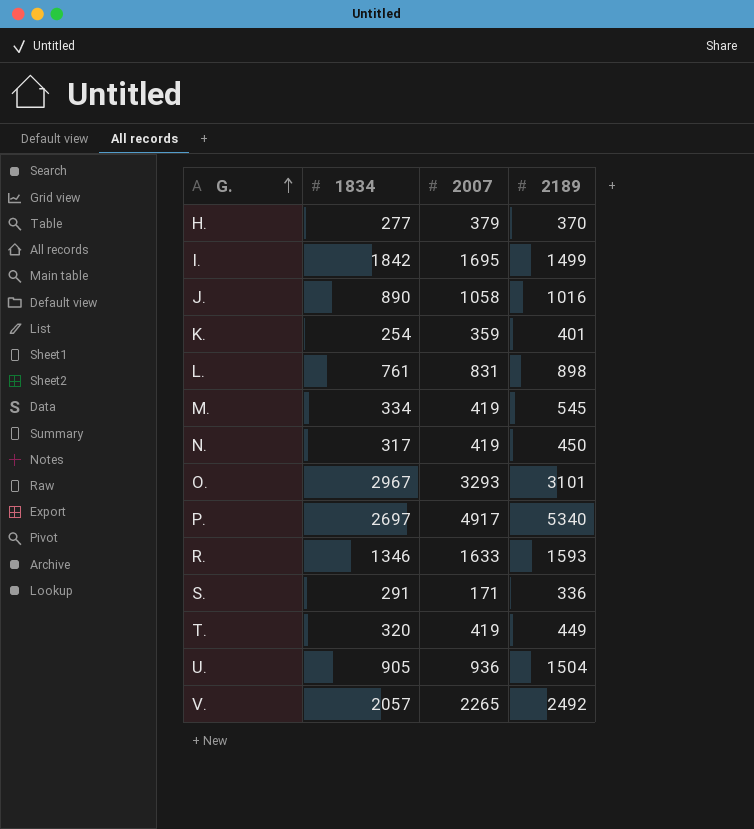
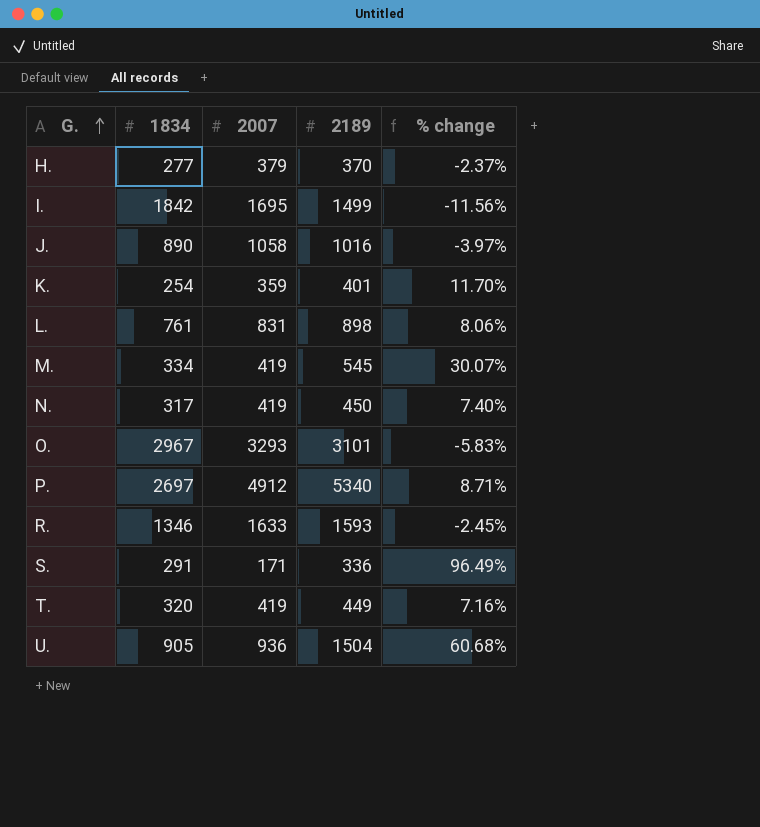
column % change | formula: none -> ([2189] - [2007]) / [2007]
row V.: 2057 | 2265 | 2492 -> none
P. | 2007: 4917 -> 4912

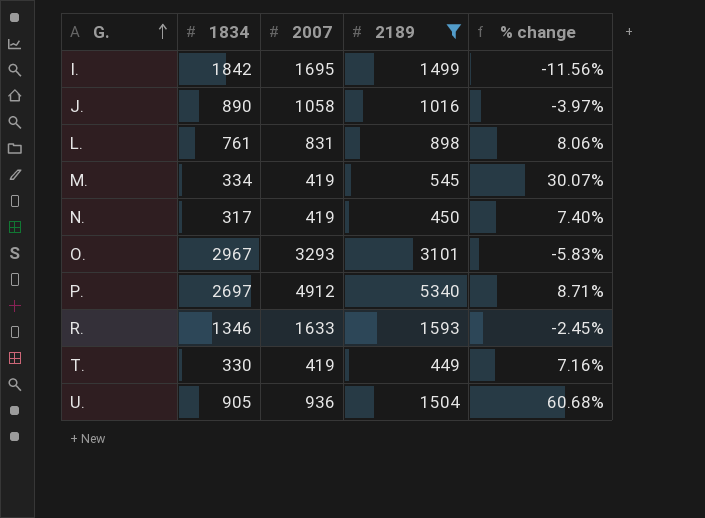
filter: none -> 2189 >= 449
T. | 1834: 320 -> 330

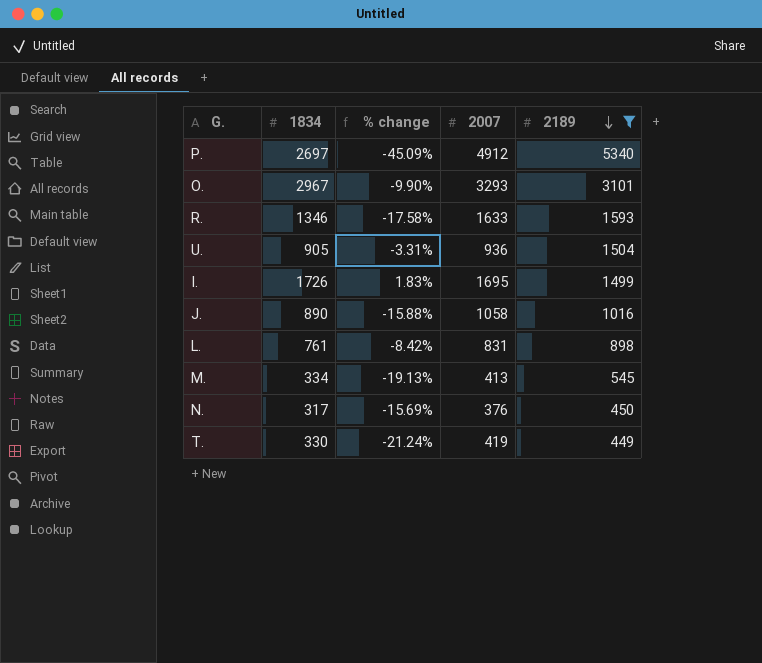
row order: G. ascending -> 2189 descending
column % change | formula: ([2189] - [2007]) / [2007] -> ([1834] - [2007]) / [2007]
column % change | position: 5 -> 3
I. | 1834: 1842 -> 1726
M. | 2007: 419 -> 413
N. | 2007: 419 -> 376

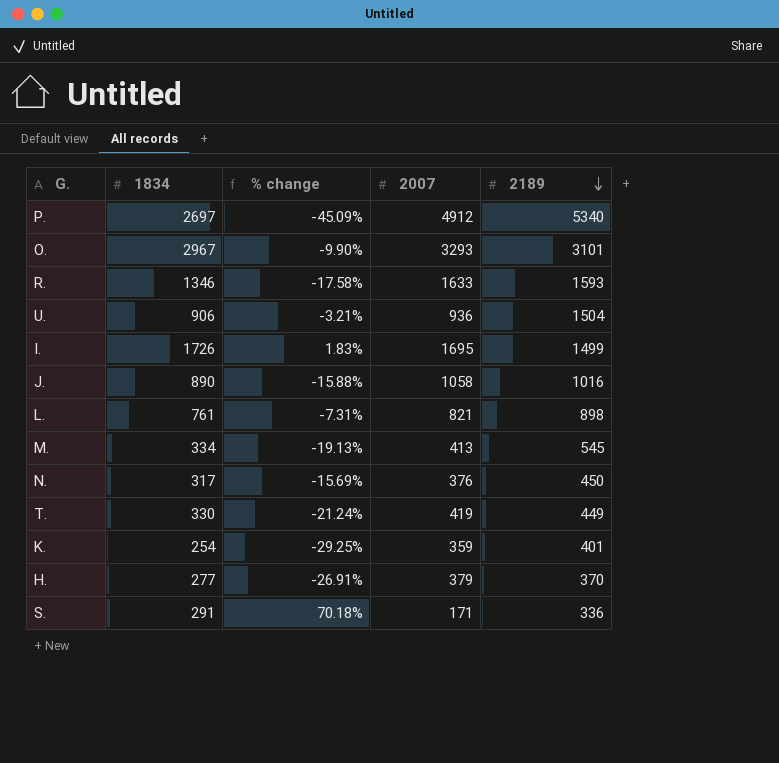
filter: 2189 >= 449 -> none
U. | 1834: 905 -> 906
U. | % change: -3.31% -> -3.21%
L. | % change: -8.42% -> -7.31%
L. | 2007: 831 -> 821

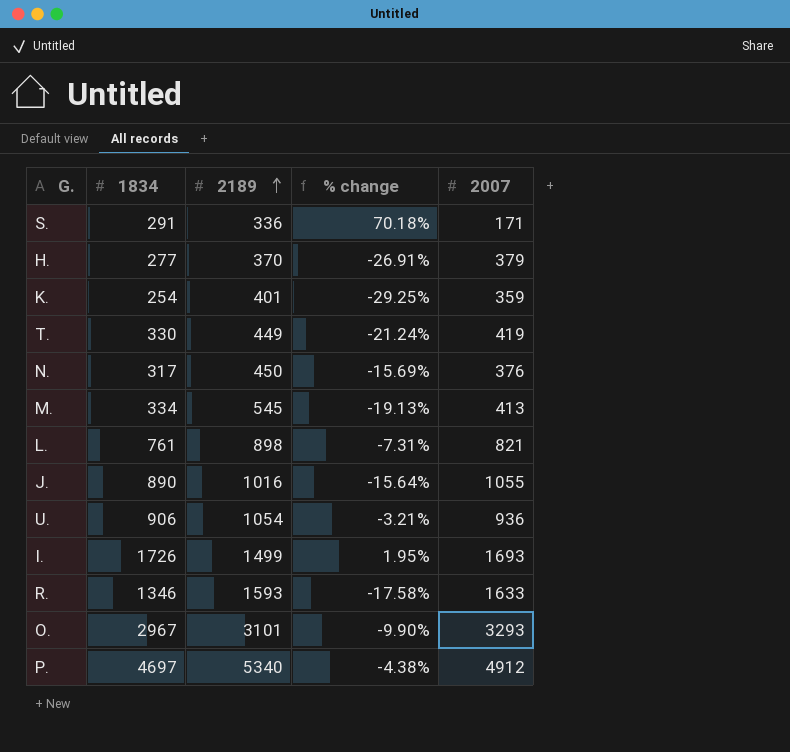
row order: 2189 descending -> 2189 ascending
column 2189 | position: 5 -> 3
J. | % change: -15.88% -> -15.64%
J. | 2007: 1058 -> 1055
U. | 2189: 1504 -> 1054
I. | % change: 1.83% -> 1.95%
I. | 2007: 1695 -> 1693
P. | 1834: 2697 -> 4697
P. | % change: -45.09% -> -4.38%

